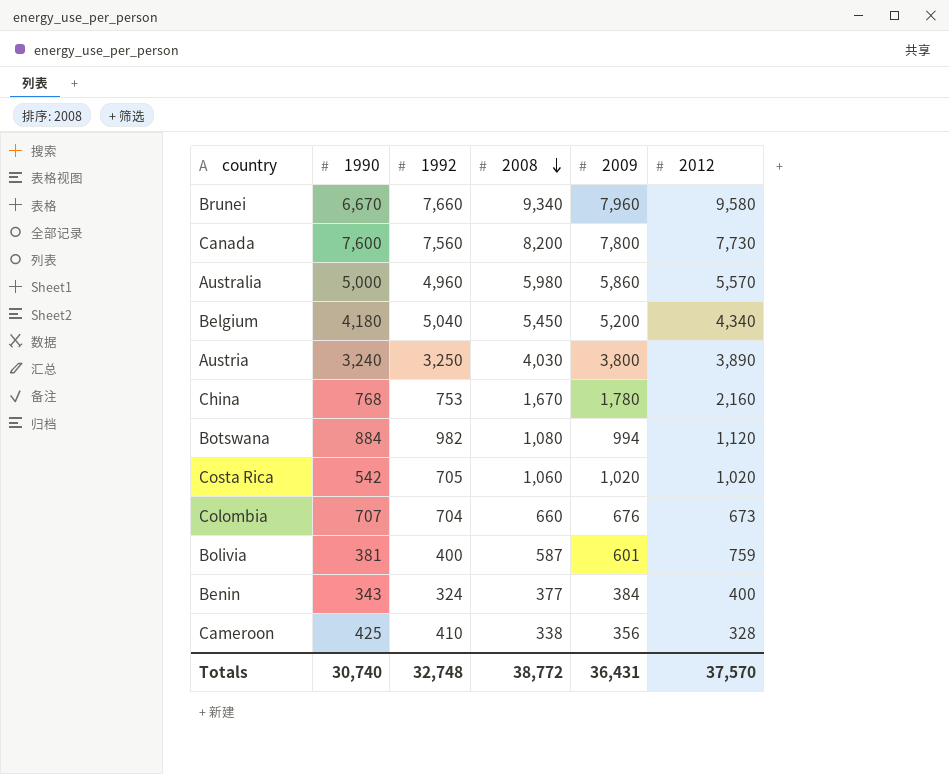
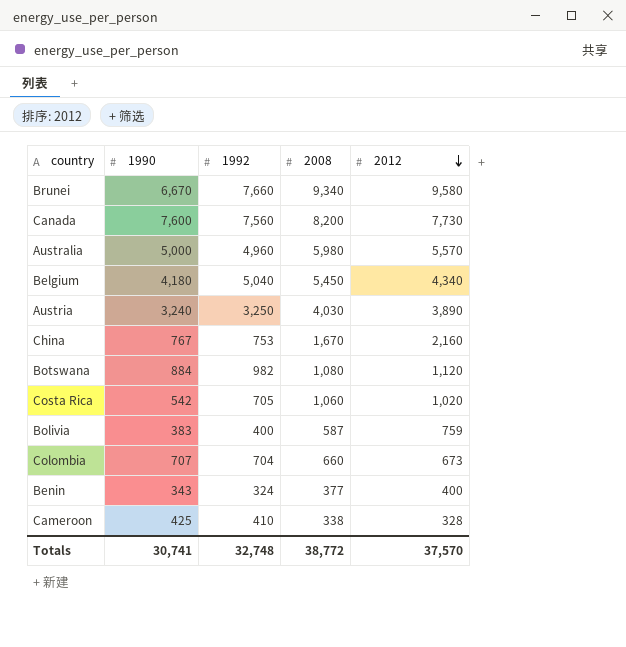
row order: 2008 descending -> 2012 descending
column 2009 | position: 5 -> none
China | 1990: 768 -> 767
Bolivia | 1990: 381 -> 383
Totals | 1990: 30,740 -> 30,741

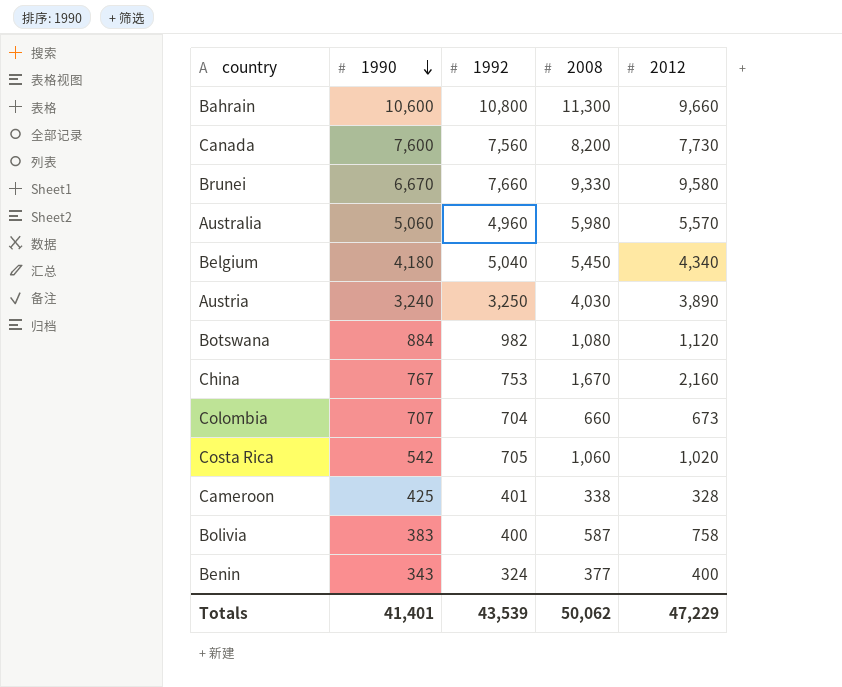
row order: 2012 descending -> 1990 descending
row Bahrain: none -> 10,600 | 10,800 | 11,300 | 9,660
Brunei | 2008: 9,340 -> 9,330
Australia | 1990: 5,000 -> 5,060
Cameroon | 1992: 410 -> 401
Bolivia | 2012: 759 -> 758
Totals | 1990: 30,741 -> 41,401
Totals | 1992: 32,748 -> 43,539
Totals | 2008: 38,772 -> 50,062
Totals | 2012: 37,570 -> 47,229

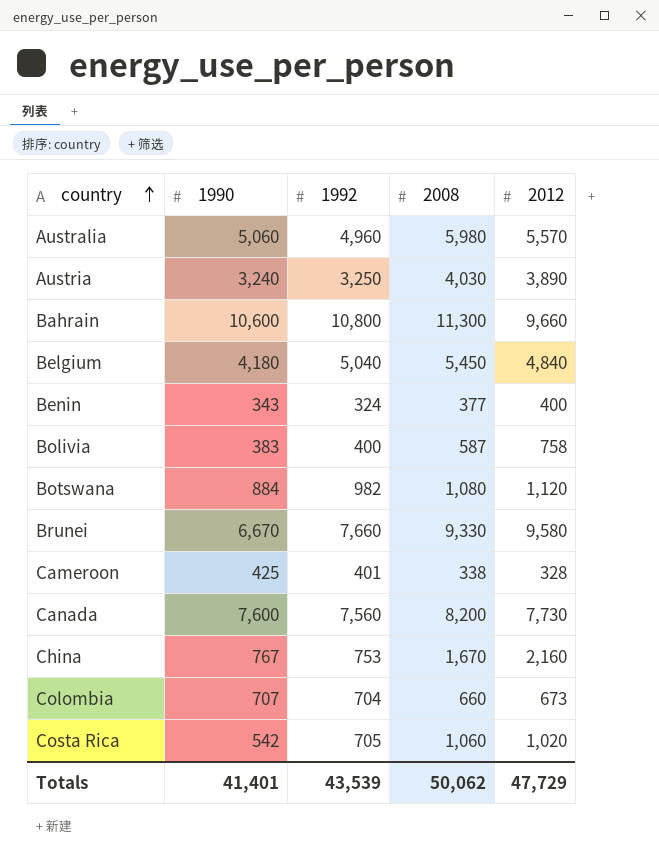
row order: 1990 descending -> country ascending
Belgium | 2012: 4,340 -> 4,840
Totals | 2012: 47,229 -> 47,729

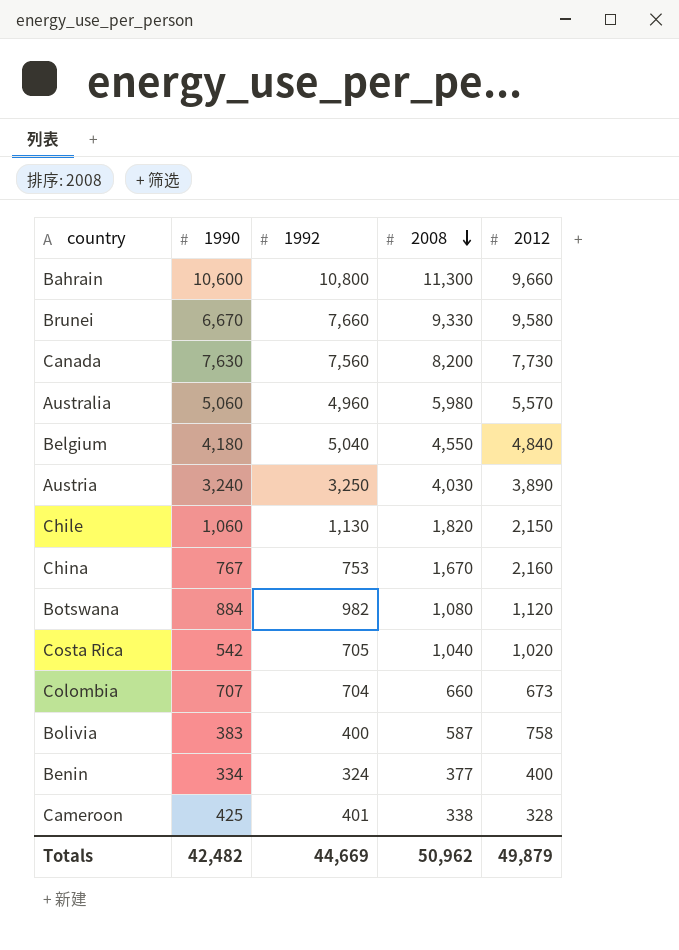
row order: country ascending -> 2008 descending
Canada | 1990: 7,600 -> 7,630
Belgium | 2008: 5,450 -> 4,550
row Chile: none -> 1,060 | 1,130 | 1,820 | 2,150
Costa Rica | 2008: 1,060 -> 1,040
Benin | 1990: 343 -> 334
Totals | 1990: 41,401 -> 42,482
Totals | 1992: 43,539 -> 44,669
Totals | 2008: 50,062 -> 50,962
Totals | 2012: 47,729 -> 49,879

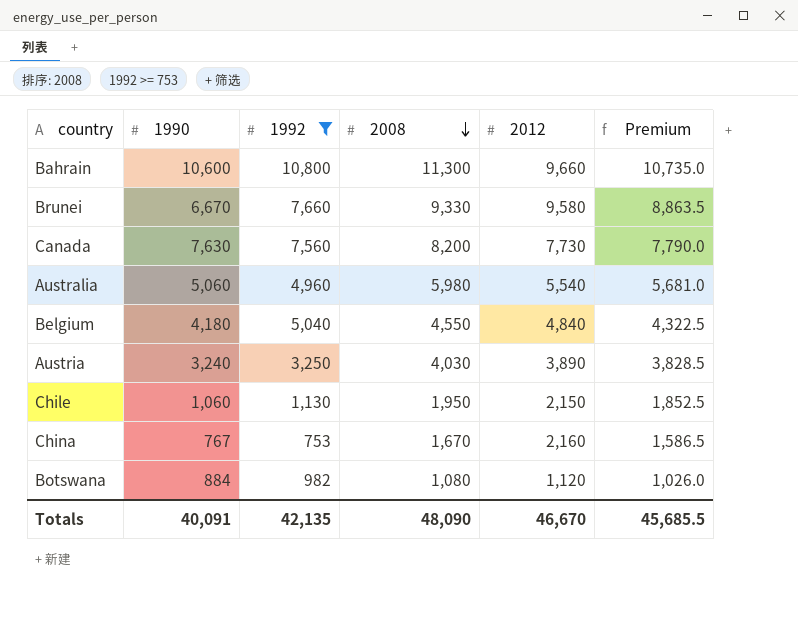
filter: none -> 1992 >= 753
column Premium | formula: none -> [2008] * 0.95
Australia | 2012: 5,570 -> 5,540
Chile | 2008: 1,820 -> 1,950
Totals | 1990: 42,482 -> 40,091
Totals | 1992: 44,669 -> 42,135
Totals | 2008: 50,962 -> 48,090
Totals | 2012: 49,879 -> 46,670

